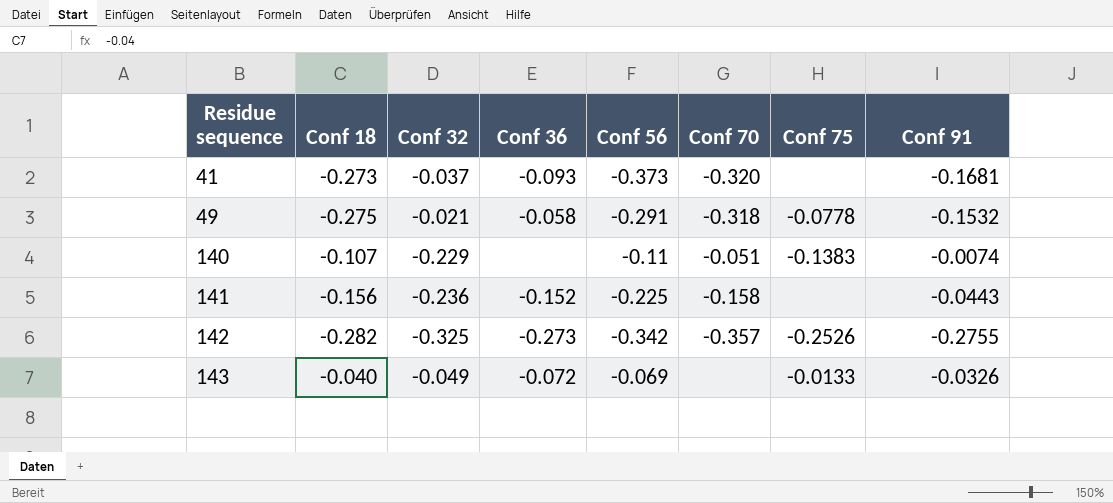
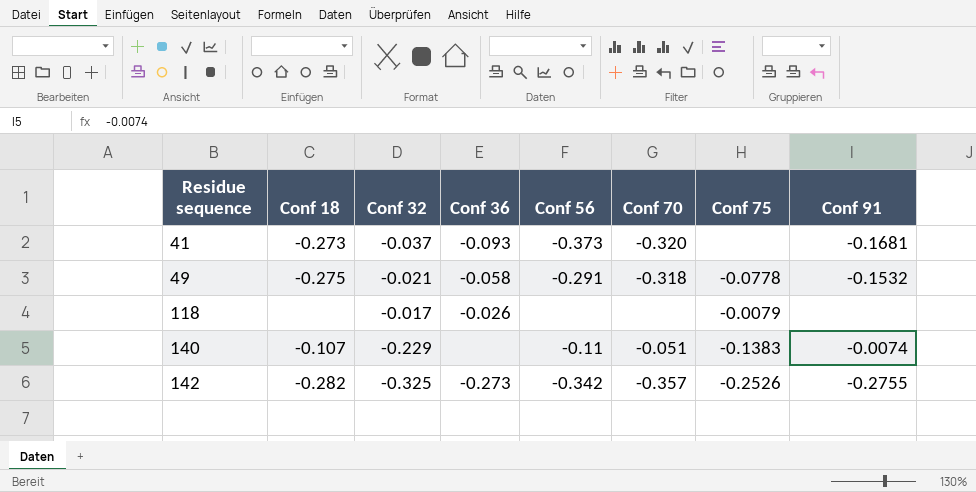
row 141: -0.156 | -0.236 | -0.152 | -0.225 | -0.158 | none | -0.0443 -> none
row 143: -0.040 | -0.049 | -0.072 | -0.069 | none | -0.0133 | -0.0326 -> none
row 118: none -> none | -0.017 | -0.026 | none | none | -0.0079 | none

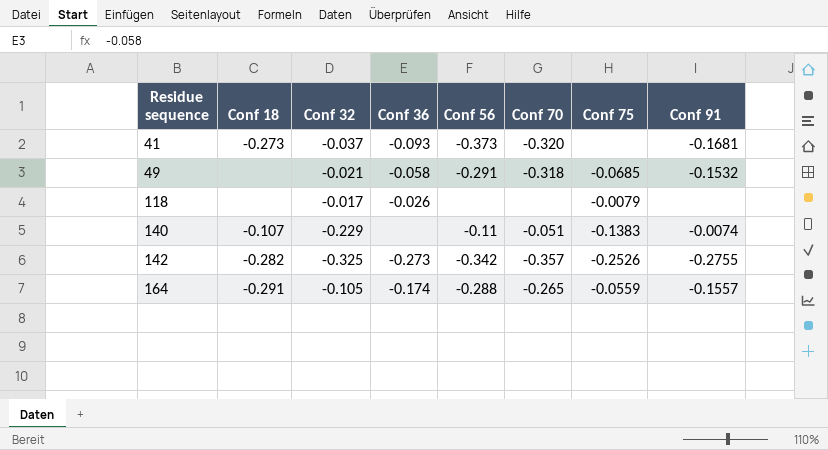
49 | Conf 18: -0.275 -> none
49 | Conf 75: -0.0778 -> -0.0685
row 164: none -> -0.291 | -0.105 | -0.174 | -0.288 | -0.265 | -0.0559 | -0.1557

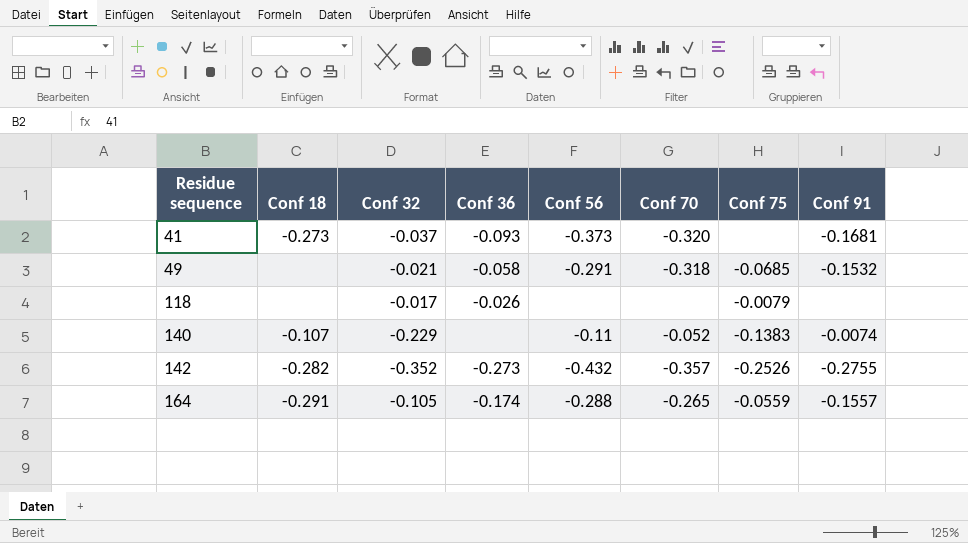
140 | Conf 70: -0.051 -> -0.052
142 | Conf 32: -0.325 -> -0.352
142 | Conf 56: -0.342 -> -0.432

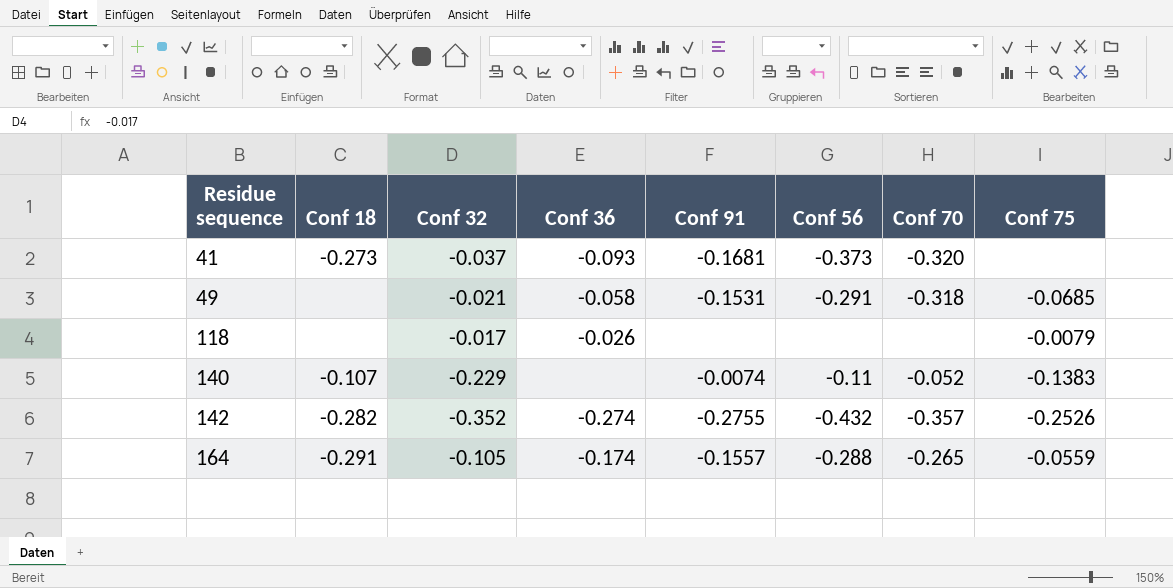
column Conf 91 | position: 8 -> 5
49 | Conf 91: -0.1532 -> -0.1531
142 | Conf 36: -0.273 -> -0.274

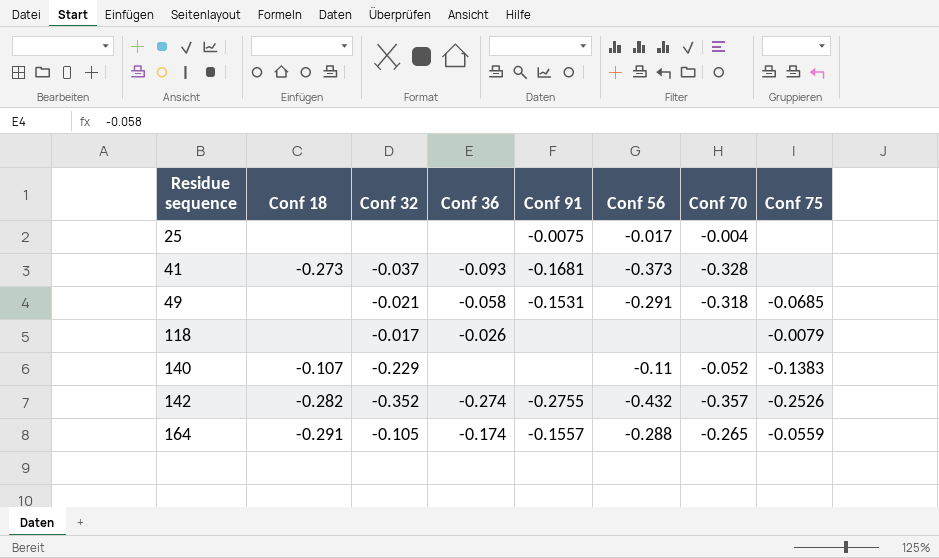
row 25: none -> none | none | none | -0.0075 | -0.017 | -0.004 | none
41 | Conf 70: -0.320 -> -0.328
140 | Conf 91: -0.0074 -> none

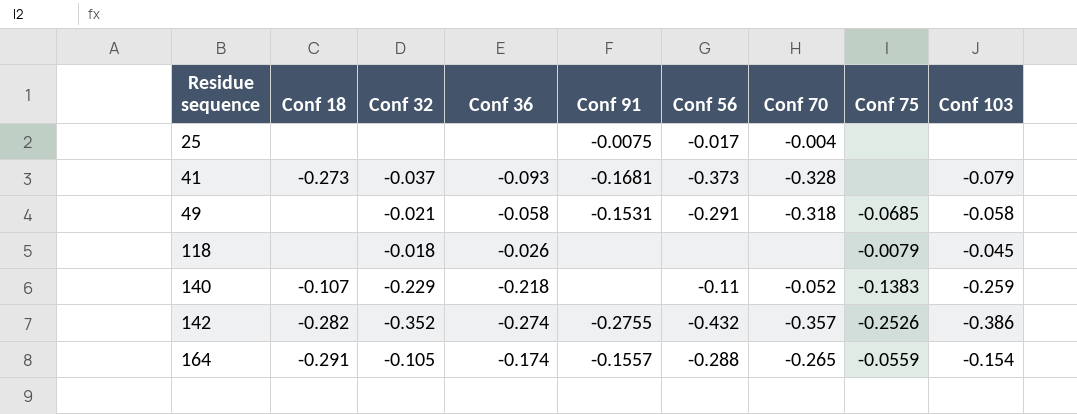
column Conf 103 | position: none -> 9
118 | Conf 32: -0.017 -> -0.018
140 | Conf 36: none -> -0.218

